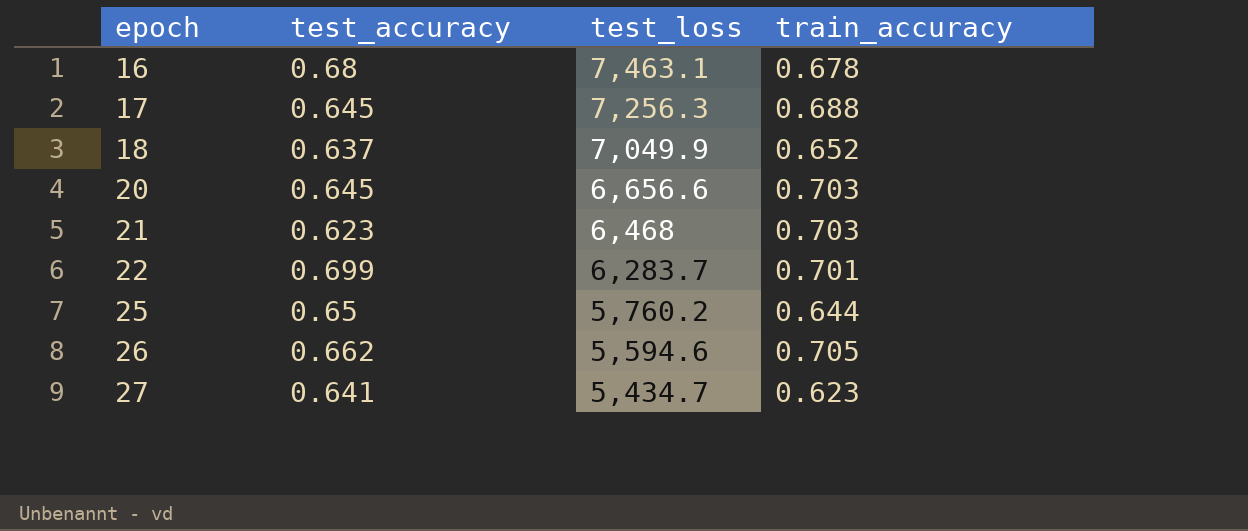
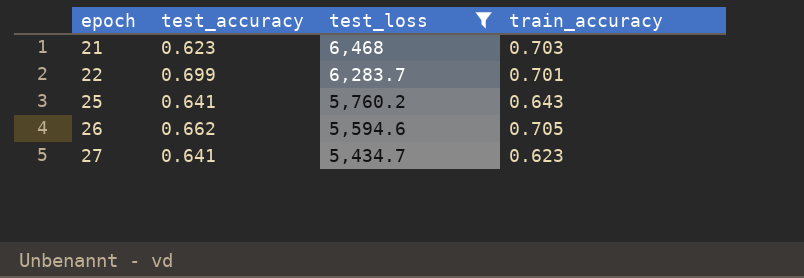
filter: none -> test_loss <= 6,468
25 | test_accuracy: 0.65 -> 0.641
25 | train_accuracy: 0.644 -> 0.643

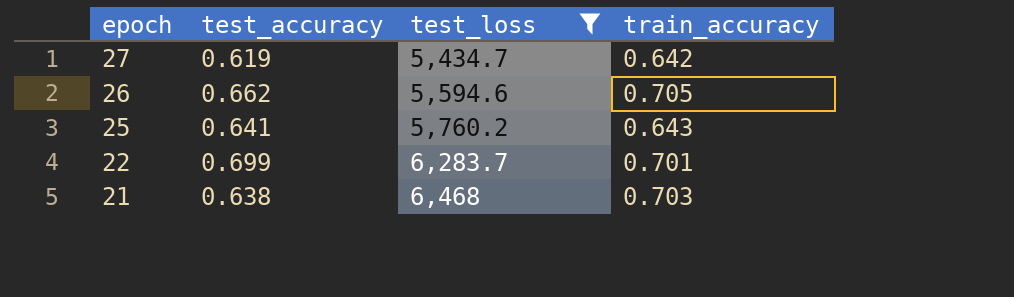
row order: epoch ascending -> epoch descending
27 | test_accuracy: 0.641 -> 0.619
27 | train_accuracy: 0.623 -> 0.642
21 | test_accuracy: 0.623 -> 0.638

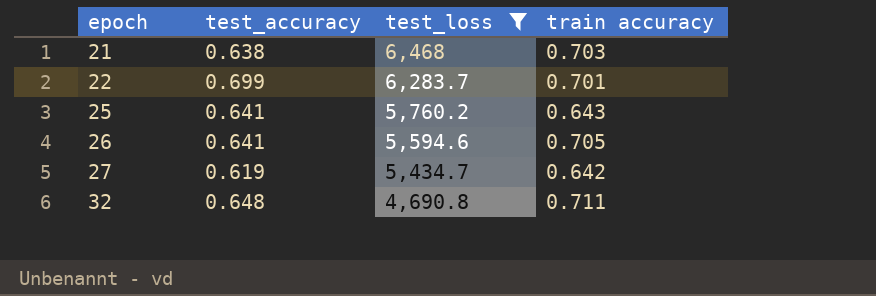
row order: epoch descending -> epoch ascending
column name: train_accuracy -> train accuracy
26 | test_accuracy: 0.662 -> 0.641
row 32: none -> 0.648 | 4,690.8 | 0.711

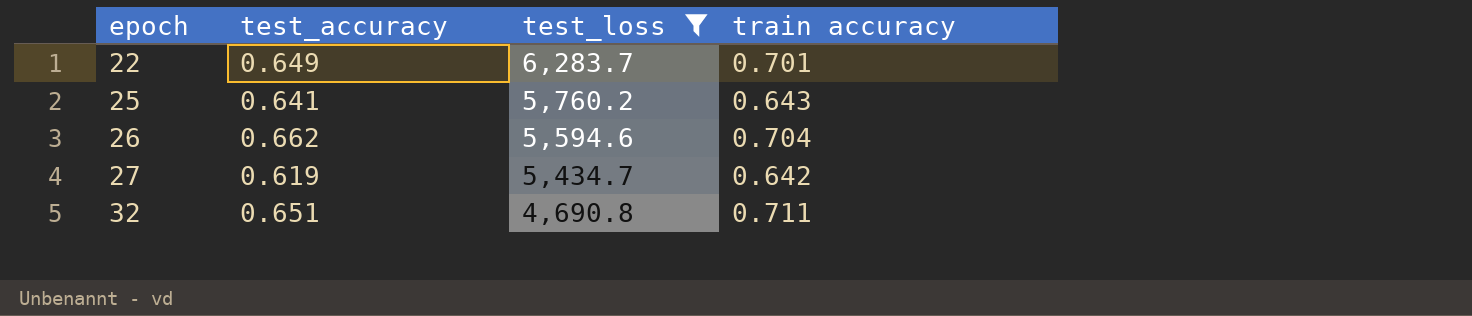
row 21: 0.638 | 6,468 | 0.703 -> none
22 | test_accuracy: 0.699 -> 0.649
26 | test_accuracy: 0.641 -> 0.662
26 | train accuracy: 0.705 -> 0.704
32 | test_accuracy: 0.648 -> 0.651

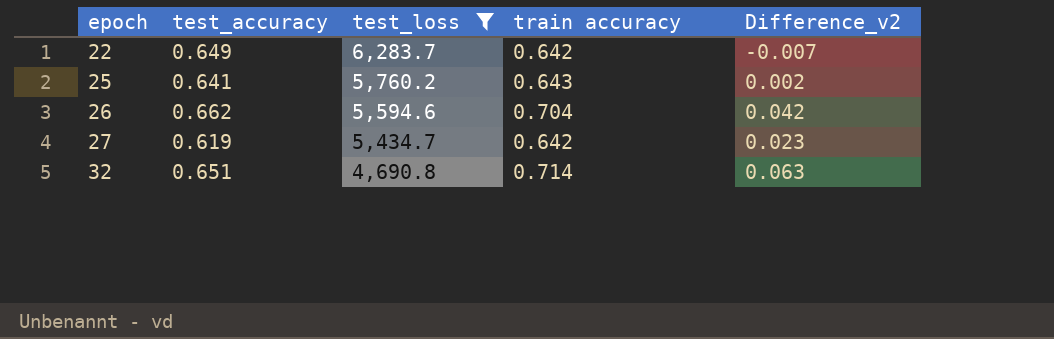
column Difference_v2 | formula: none -> [train accuracy] - [test_accuracy]
22 | train accuracy: 0.701 -> 0.642
32 | train accuracy: 0.711 -> 0.714

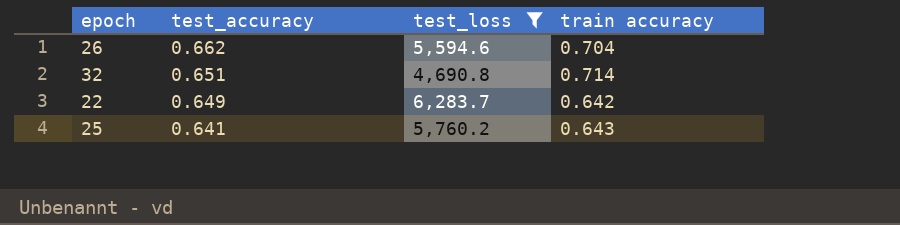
row order: epoch ascending -> test_accuracy descending
column Difference_v2 | formula: [train accuracy] - [test_accuracy] -> none
row 27: 0.619 | 5,434.7 | 0.642 | 0.023 -> none

